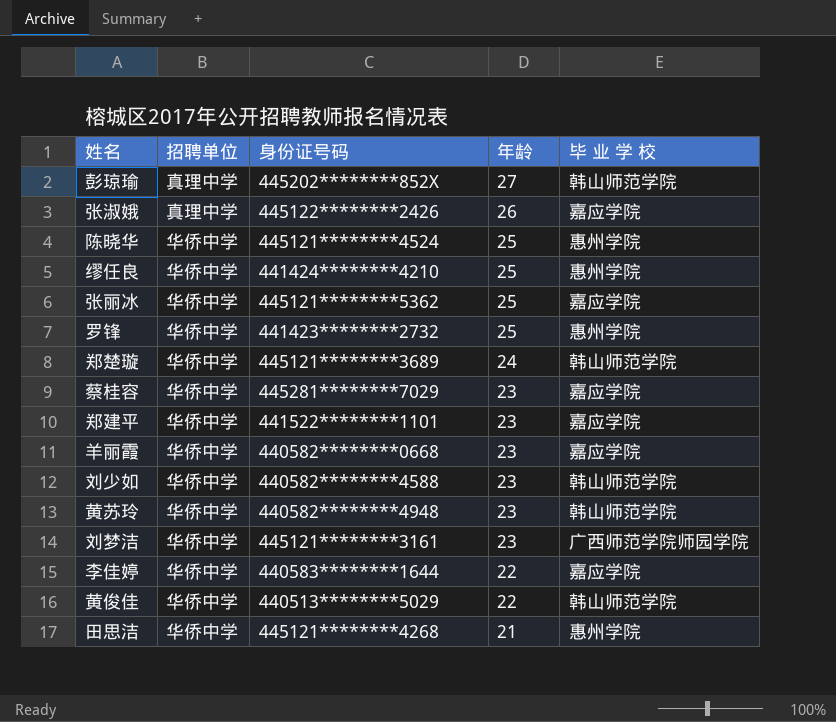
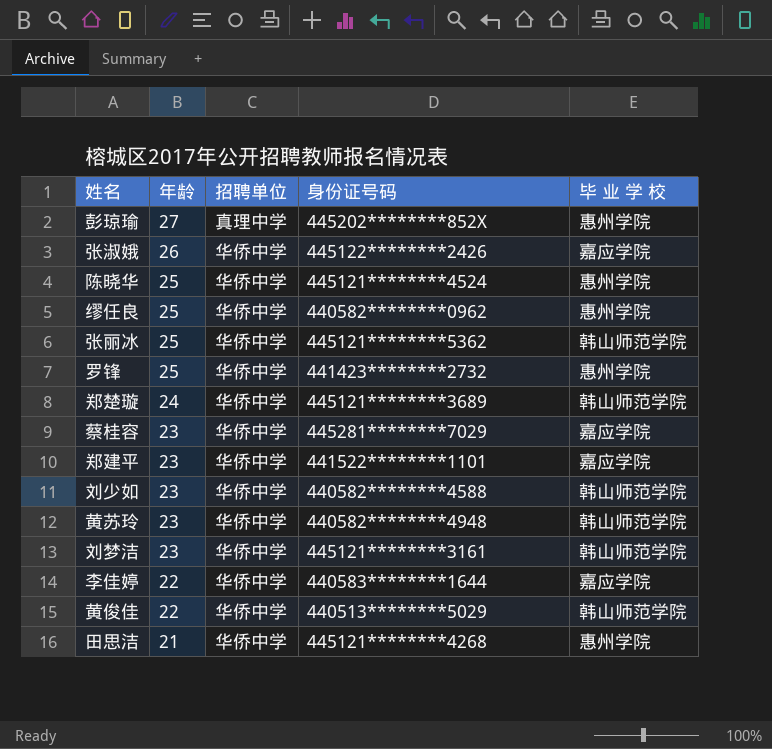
column 年龄 | position: 4 -> 2
row 羊丽霞: 华侨中学 | 440582********0668 | 23 | 嘉应学院 -> none
彭琼瑜 | 毕 业 学 校: 韩山师范学院 -> 惠州学院
张淑娥 | 招聘单位: 真理中学 -> 华侨中学
缪任良 | 身份证号码: 441424********4210 -> 440582********0962
张丽冰 | 毕 业 学 校: 嘉应学院 -> 韩山师范学院
刘梦洁 | 毕 业 学 校: 广西师范学院师园学院 -> 韩山师范学院

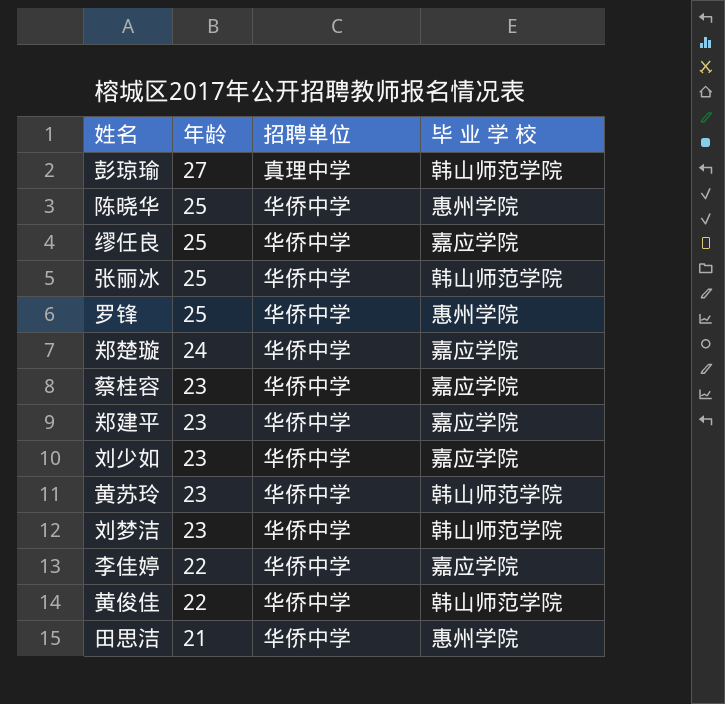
column 身份证号码 | position: 4 -> none
row 张淑娥: 26 | 华侨中学 | 445122********2426 | 嘉应学院 -> none
彭琼瑜 | 毕 业 学 校: 惠州学院 -> 韩山师范学院
缪任良 | 毕 业 学 校: 惠州学院 -> 嘉应学院
郑楚璇 | 毕 业 学 校: 韩山师范学院 -> 嘉应学院
刘少如 | 毕 业 学 校: 韩山师范学院 -> 嘉应学院

